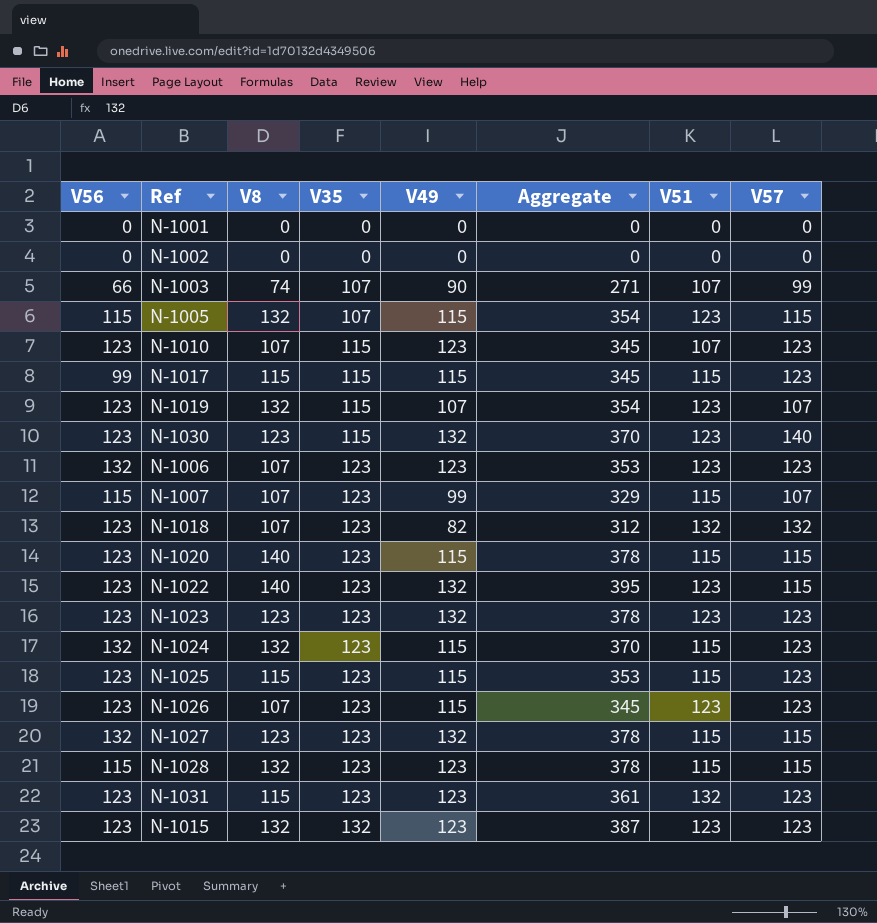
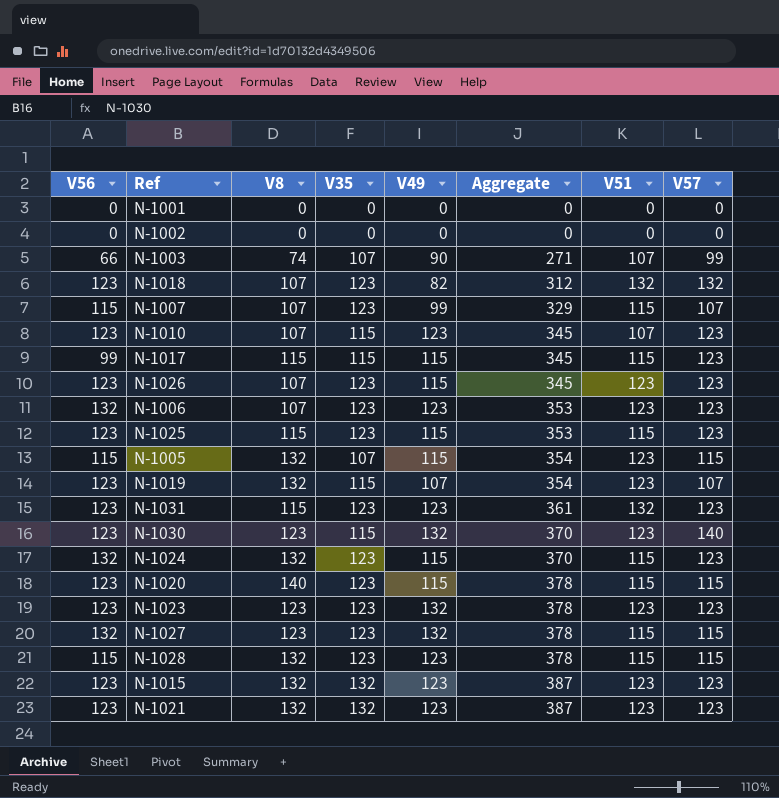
row order: V35 ascending -> Aggregate ascending
row N-1022: 123 | 140 | 123 | 132 | 395 | 123 | 115 -> none
row N-1021: none -> 123 | 132 | 132 | 123 | 387 | 123 | 123

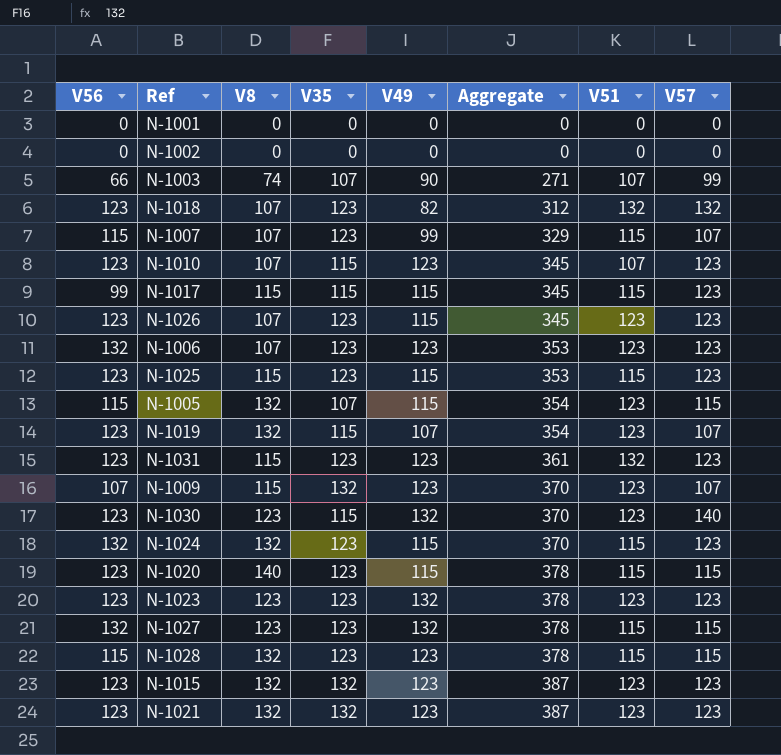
row N-1009: none -> 107 | 115 | 132 | 123 | 370 | 123 | 107

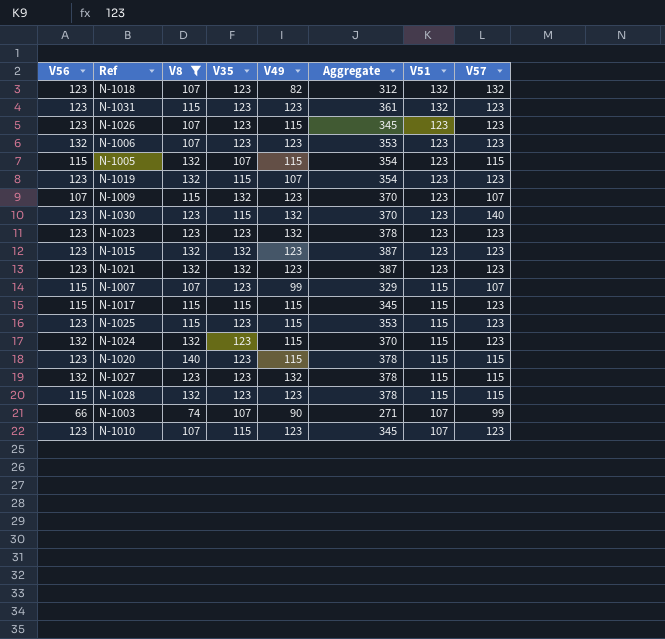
filter: none -> V8 != 0
row order: Aggregate ascending -> V51 descending
N-1019 | V57: 107 -> 123
N-1017 | V56: 99 -> 115

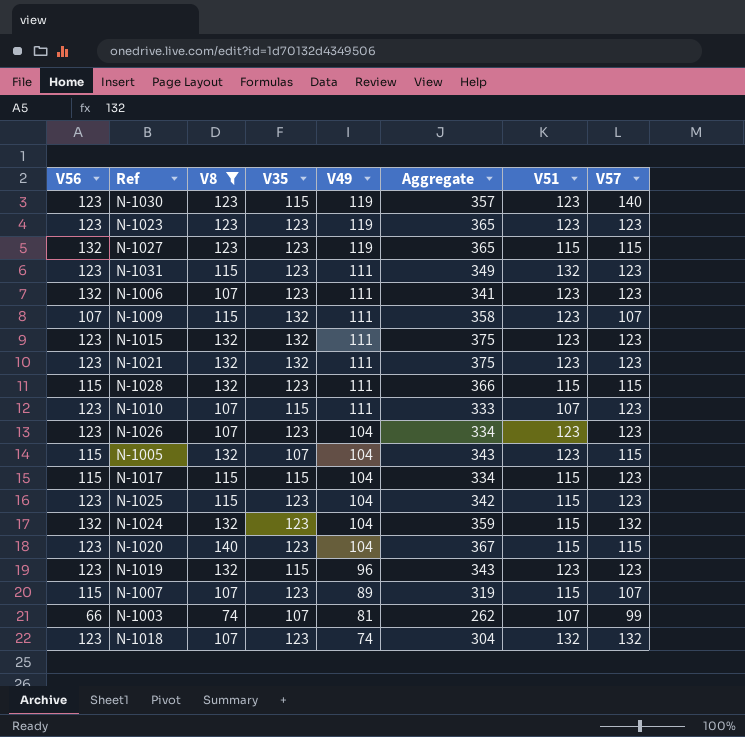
row order: V51 descending -> V49 descending
N-1030 | V49: 132 -> 119
N-1030 | Aggregate: 370 -> 357
N-1023 | V49: 132 -> 119
N-1023 | Aggregate: 378 -> 365
N-1027 | V49: 132 -> 119
N-1027 | Aggregate: 378 -> 365
N-1031 | V49: 123 -> 111
N-1031 | Aggregate: 361 -> 349
N-1006 | V49: 123 -> 111
N-1006 | Aggregate: 353 -> 341
N-1009 | V49: 123 -> 111
N-1009 | Aggregate: 370 -> 358
N-1015 | V49: 123 -> 111
N-1015 | Aggregate: 387 -> 375
N-1021 | V49: 123 -> 111
N-1021 | Aggregate: 387 -> 375
N-1028 | V49: 123 -> 111
N-1028 | Aggregate: 378 -> 366
N-1010 | V49: 123 -> 111
N-1010 | Aggregate: 345 -> 333
N-1026 | V49: 115 -> 104
N-1026 | Aggregate: 345 -> 334
N-1005 | V49: 115 -> 104
N-1005 | Aggregate: 354 -> 343
N-1017 | V49: 115 -> 104
N-1017 | Aggregate: 345 -> 334
N-1025 | V49: 115 -> 104
N-1025 | Aggregate: 353 -> 342
N-1024 | V49: 115 -> 104
N-1024 | Aggregate: 370 -> 359
N-1024 | V57: 123 -> 132
N-1020 | V49: 115 -> 104
N-1020 | Aggregate: 378 -> 367
N-1019 | V49: 107 -> 96
N-1019 | Aggregate: 354 -> 343
N-1007 | V49: 99 -> 89
N-1007 | Aggregate: 329 -> 319
N-1003 | V49: 90 -> 81
N-1003 | Aggregate: 271 -> 262
N-1018 | V49: 82 -> 74
N-1018 | Aggregate: 312 -> 304

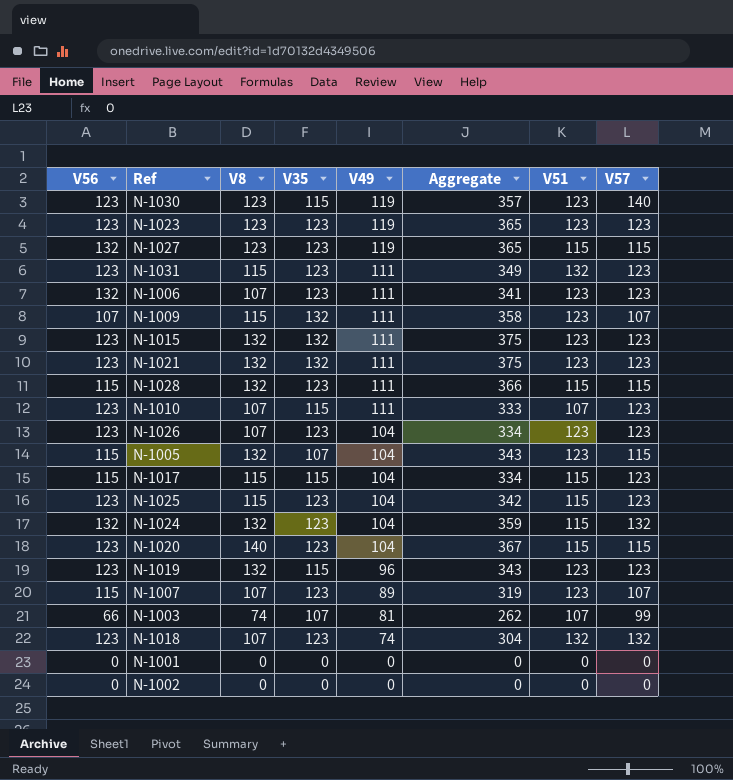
filter: V8 != 0 -> none
N-1007 | V51: 115 -> 123

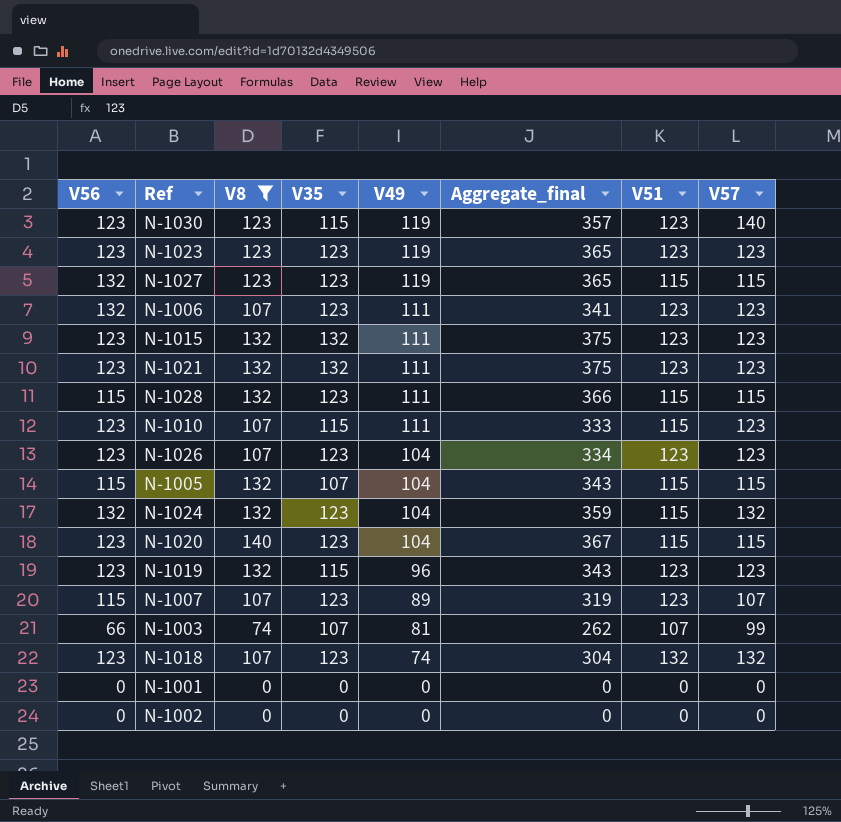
filter: none -> V8 != 115
column name: Aggregate -> Aggregate_final
N-1010 | V51: 107 -> 115
N-1005 | V51: 123 -> 115

